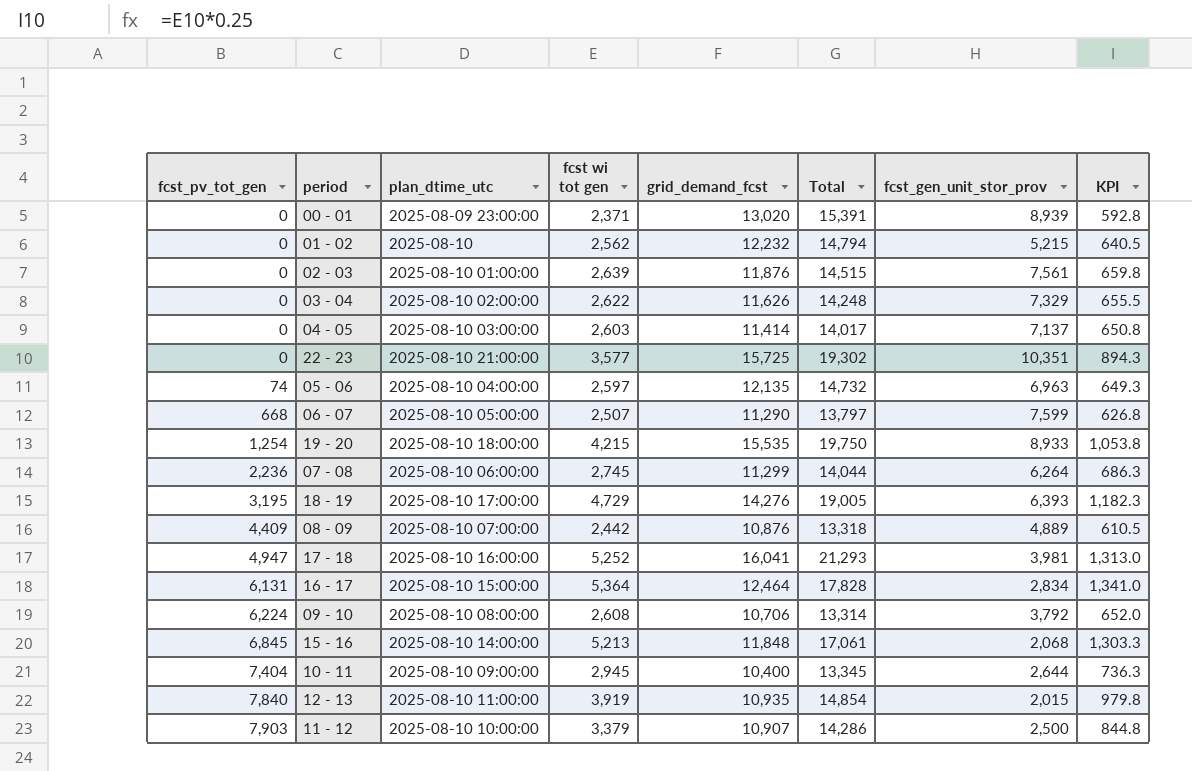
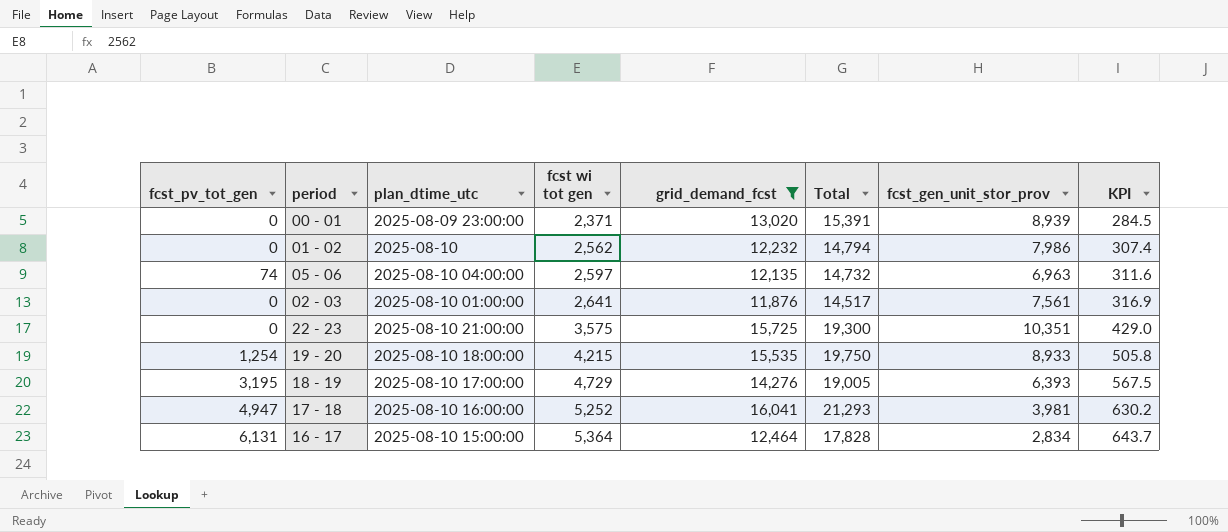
filter: none -> grid_demand_fcst >= 11,876
row order: fcst_pv_tot_gen ascending -> fcst wi tot gen ascending
column KPI | formula: [fcst wi tot gen] * 0.25 -> [fcst wi tot gen] * 0.12
01 - 02 | fcst_gen_unit_stor_prov: 5,215 -> 7,986
02 - 03 | fcst wi tot gen: 2,639 -> 2,641
02 - 03 | Total: 14,515 -> 14,517
22 - 23 | fcst wi tot gen: 3,577 -> 3,575
22 - 23 | Total: 19,302 -> 19,300

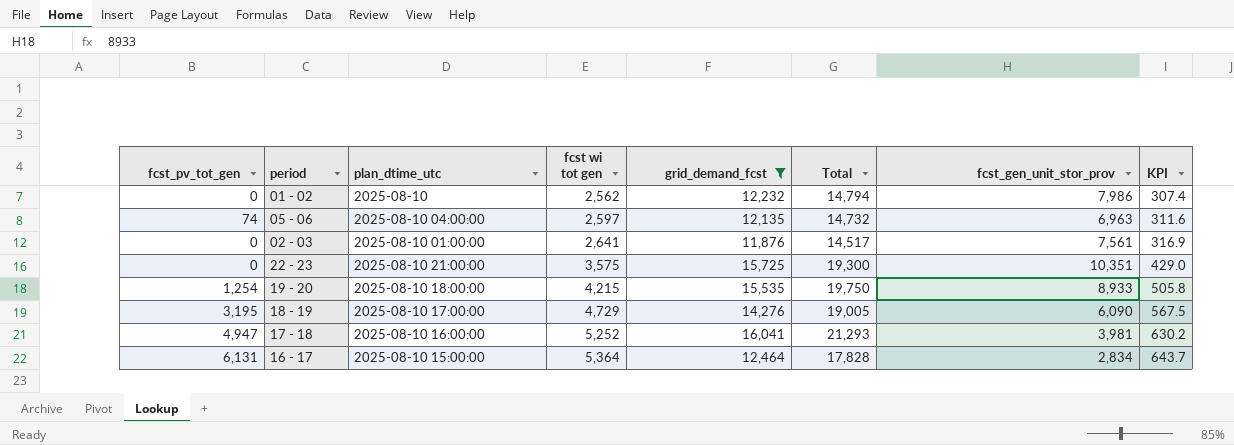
row 00 - 01: 0 | 2025-08-09 23:00:00 | 2,371 | 13,020 | 15,391 | 8,939 | 284.5 -> none
18 - 19 | fcst_gen_unit_stor_prov: 6,393 -> 6,090

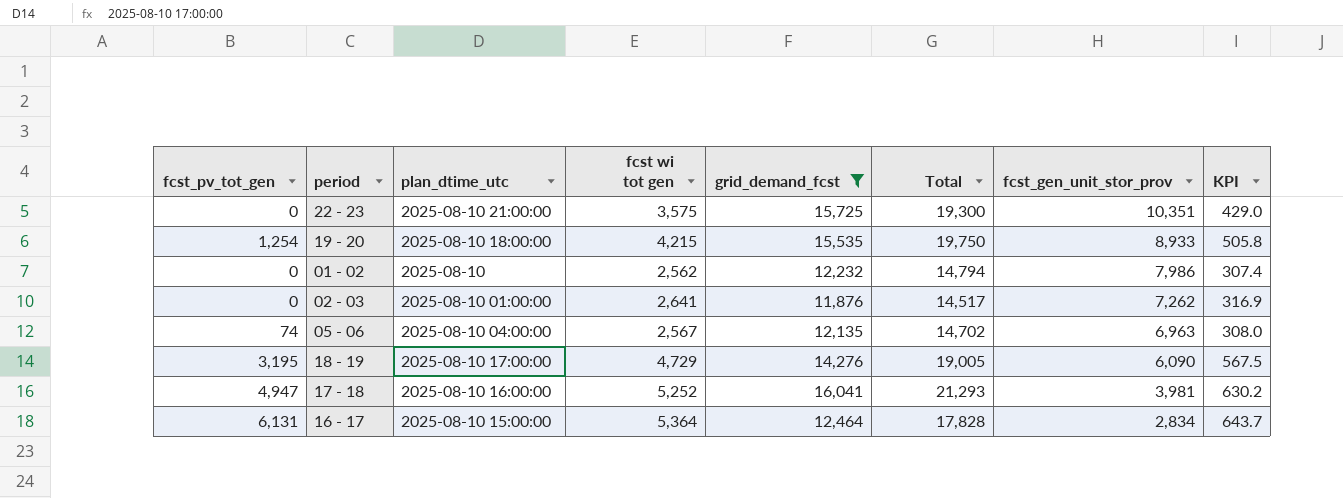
row order: fcst wi tot gen ascending -> fcst_gen_unit_stor_prov descending
02 - 03 | fcst_gen_unit_stor_prov: 7,561 -> 7,262
05 - 06 | fcst wi tot gen: 2,597 -> 2,567
05 - 06 | Total: 14,732 -> 14,702
05 - 06 | KPI: 311.6 -> 308.0

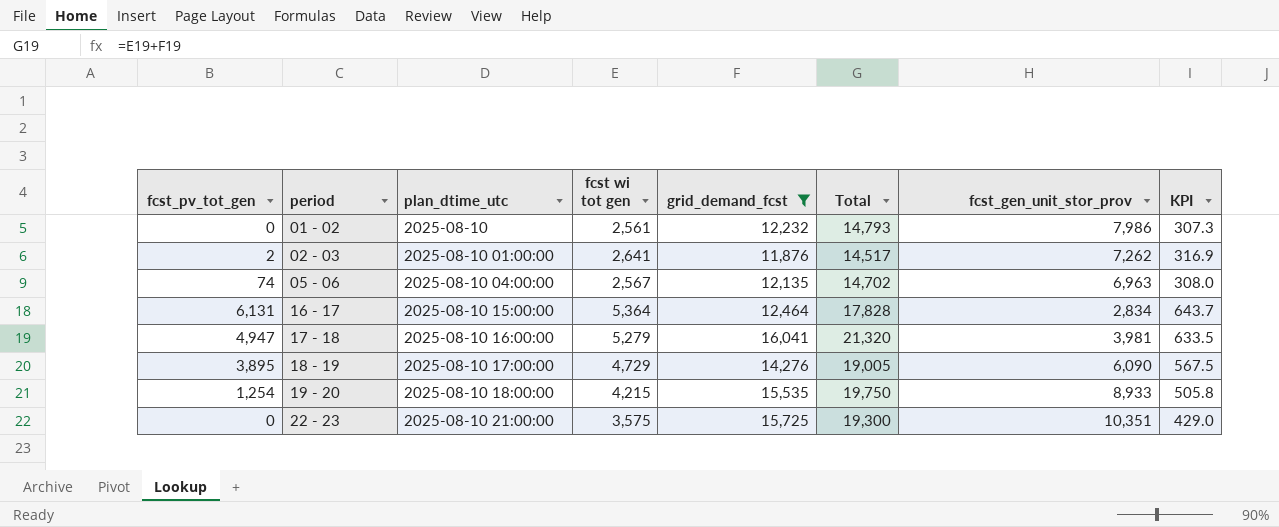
row order: fcst_gen_unit_stor_prov descending -> period ascending
01 - 02 | fcst wi tot gen: 2,562 -> 2,561
01 - 02 | Total: 14,794 -> 14,793
01 - 02 | KPI: 307.4 -> 307.3
02 - 03 | fcst_pv_tot_gen: 0 -> 2
17 - 18 | fcst wi tot gen: 5,252 -> 5,279
17 - 18 | Total: 21,293 -> 21,320
17 - 18 | KPI: 630.2 -> 633.5
18 - 19 | fcst_pv_tot_gen: 3,195 -> 3,895

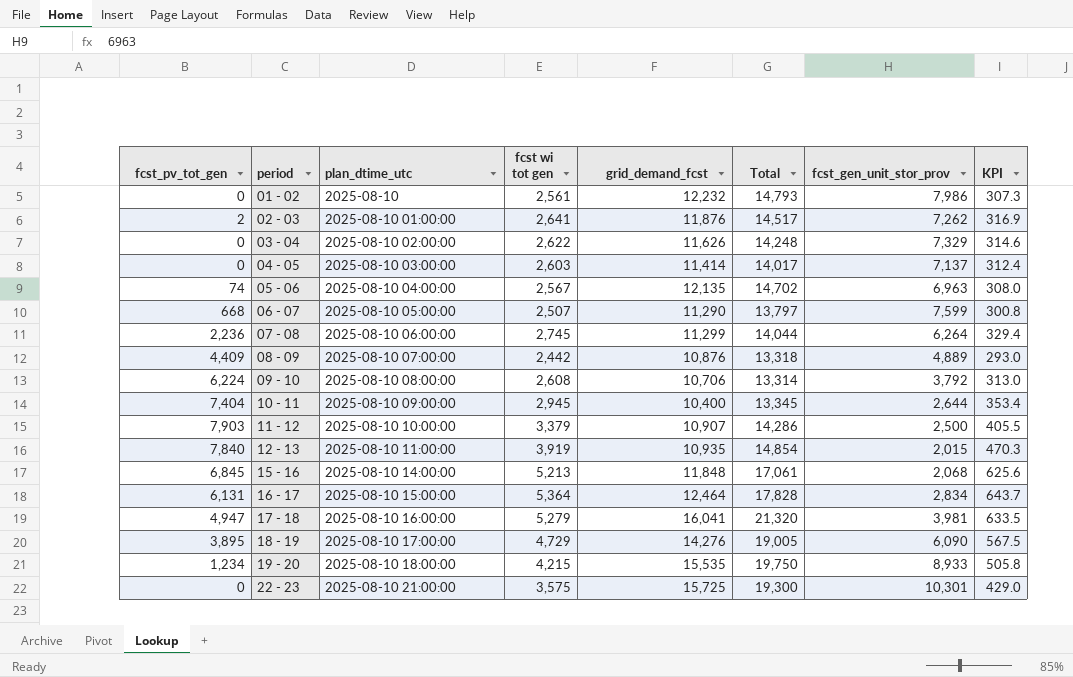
filter: grid_demand_fcst >= 11,876 -> none
19 - 20 | fcst_pv_tot_gen: 1,254 -> 1,234
22 - 23 | fcst_gen_unit_stor_prov: 10,351 -> 10,301

